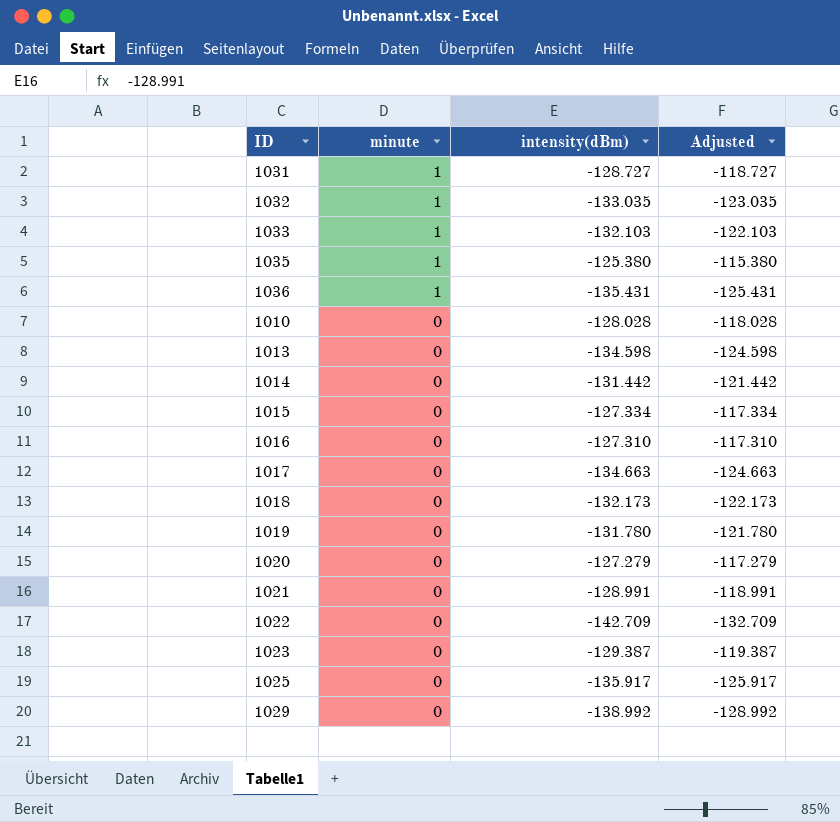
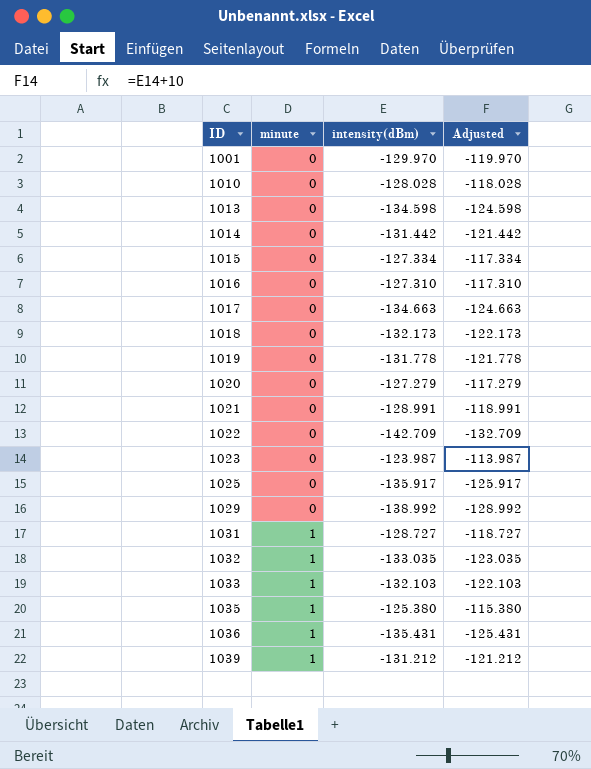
row order: minute descending -> ID ascending
row 1001: none -> 0 | -129.970 | -119.970
1019 | intensity(dBm): -131.780 -> -131.778
1019 | Adjusted: -121.780 -> -121.778
1023 | intensity(dBm): -129.387 -> -123.987
1023 | Adjusted: -119.387 -> -113.987
row 1039: none -> 1 | -131.212 | -121.212

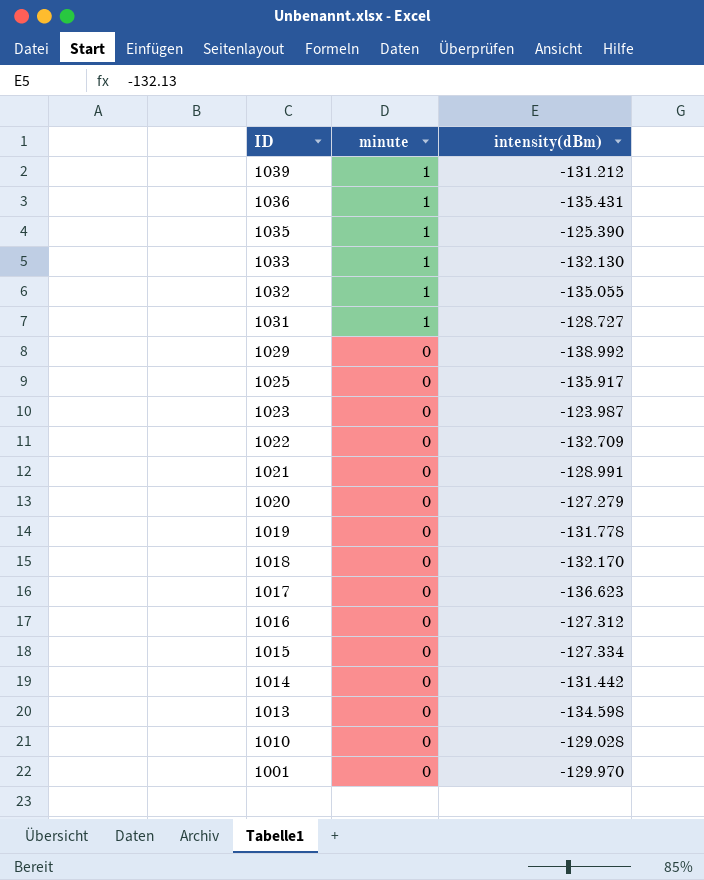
row order: ID ascending -> ID descending
column Adjusted | formula: [intensity(dBm)] + 10 -> none
1035 | intensity(dBm): -125.380 -> -125.390
1033 | intensity(dBm): -132.103 -> -132.130
1032 | intensity(dBm): -133.035 -> -135.055
1022 | intensity(dBm): -142.709 -> -132.709
1018 | intensity(dBm): -132.173 -> -132.170
1017 | intensity(dBm): -134.663 -> -136.623
1016 | intensity(dBm): -127.310 -> -127.312
1010 | intensity(dBm): -128.028 -> -129.028

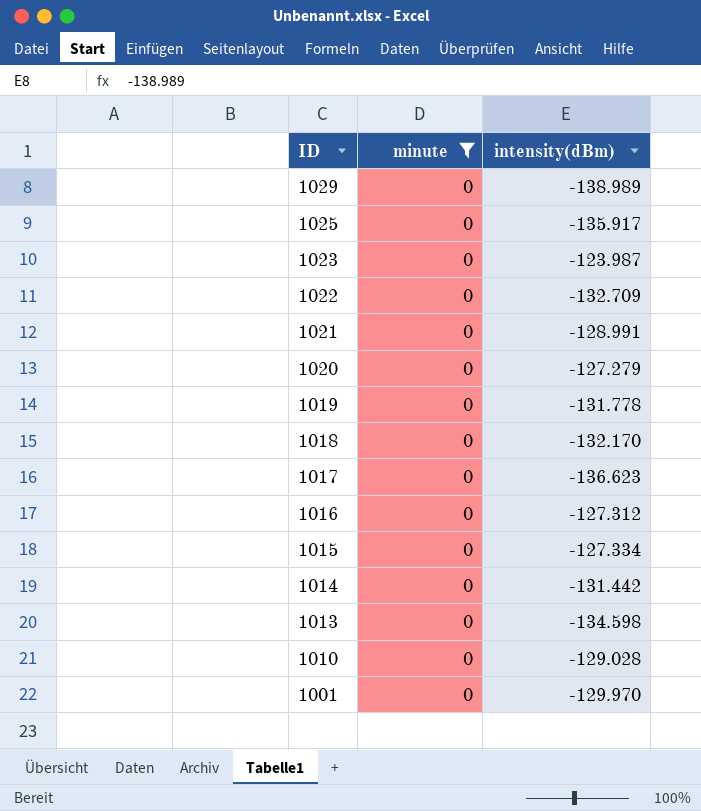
filter: none -> minute = 0
1029 | intensity(dBm): -138.992 -> -138.989

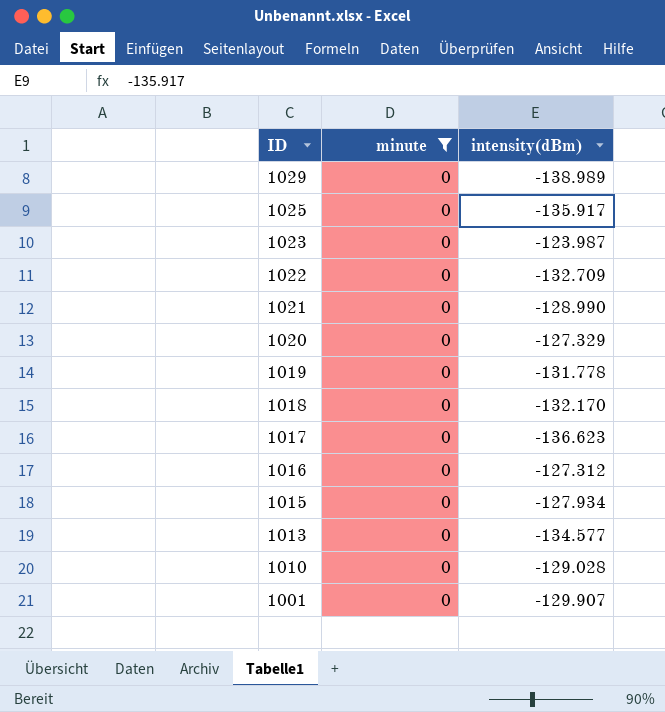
row 1014: 0 | -131.442 -> none
1021 | intensity(dBm): -128.991 -> -128.990
1020 | intensity(dBm): -127.279 -> -127.329
1015 | intensity(dBm): -127.334 -> -127.934
1013 | intensity(dBm): -134.598 -> -134.577
1001 | intensity(dBm): -129.970 -> -129.907

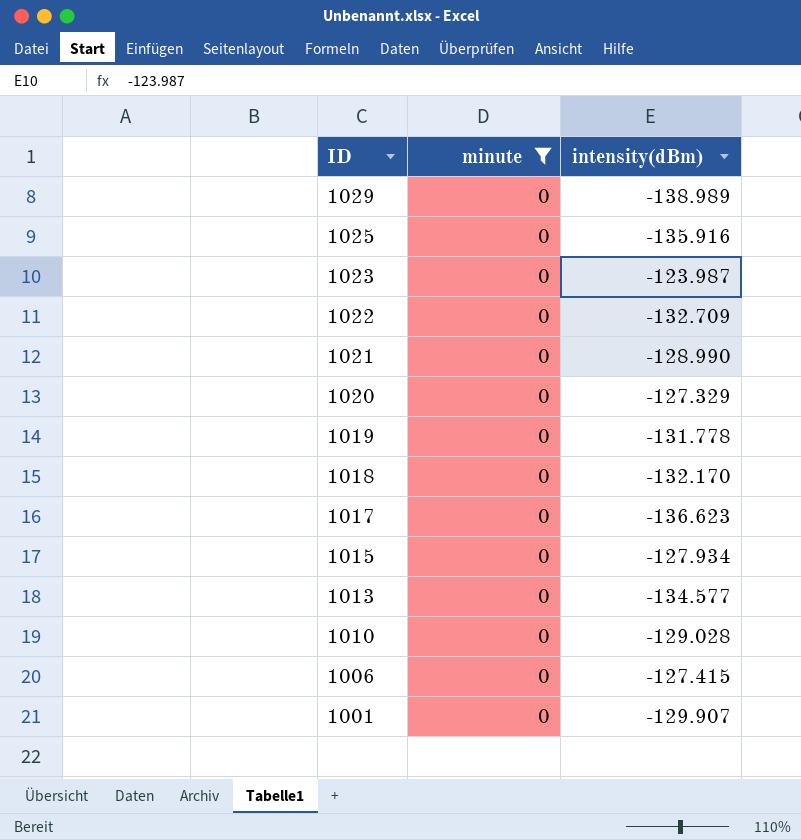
row 1016: 0 | -127.312 -> none
1025 | intensity(dBm): -135.917 -> -135.916
row 1006: none -> 0 | -127.415

